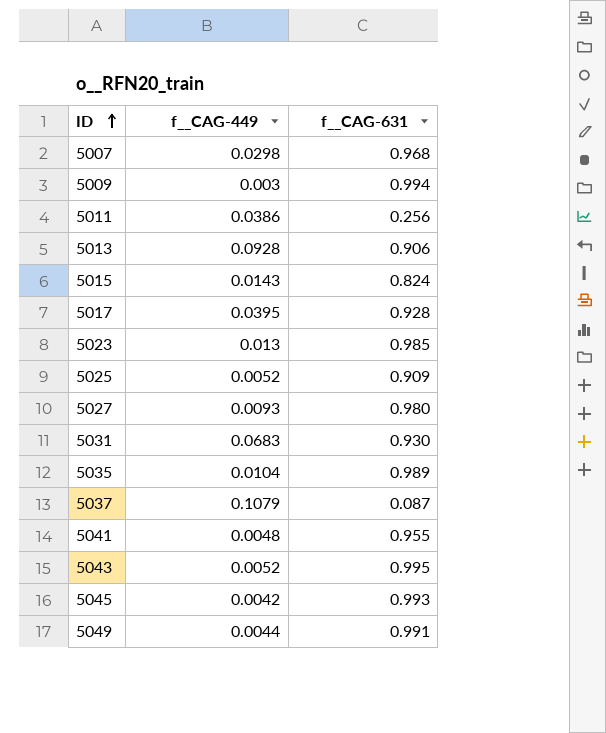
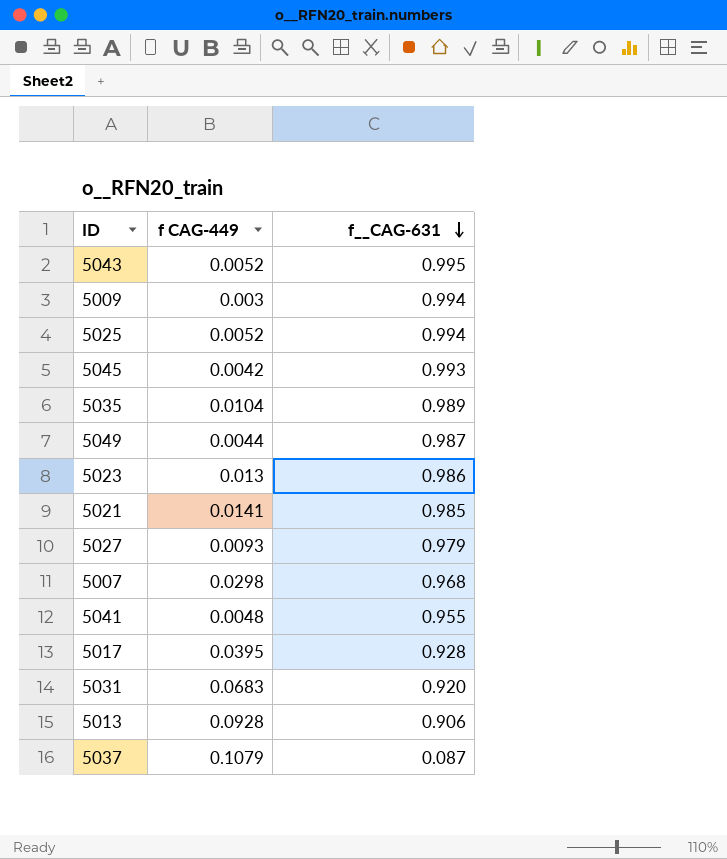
row order: ID ascending -> f__CAG-631 descending
column name: f__CAG-449 -> f CAG-449
row 5011: 0.0386 | 0.256 -> none
row 5015: 0.0143 | 0.824 -> none
5025 | f__CAG-631: 0.909 -> 0.994
5049 | f__CAG-631: 0.991 -> 0.987
5023 | f__CAG-631: 0.985 -> 0.986
row 5021: none -> 0.0141 | 0.985
5027 | f__CAG-631: 0.980 -> 0.979
5031 | f__CAG-631: 0.930 -> 0.920

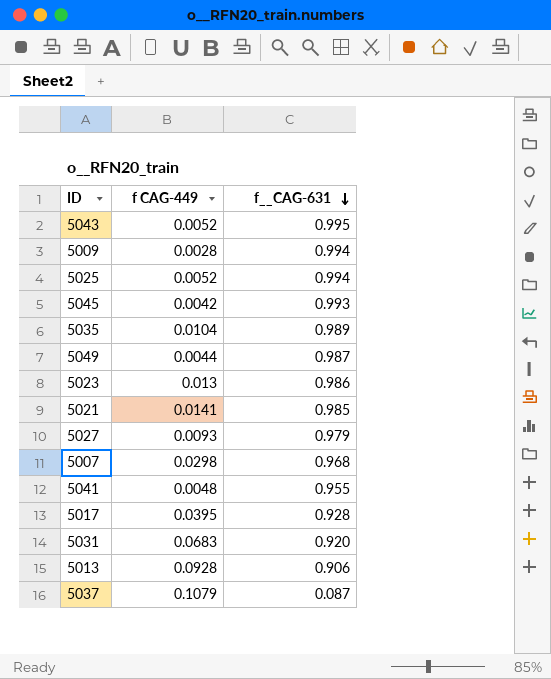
5009 | f CAG-449: 0.003 -> 0.0028

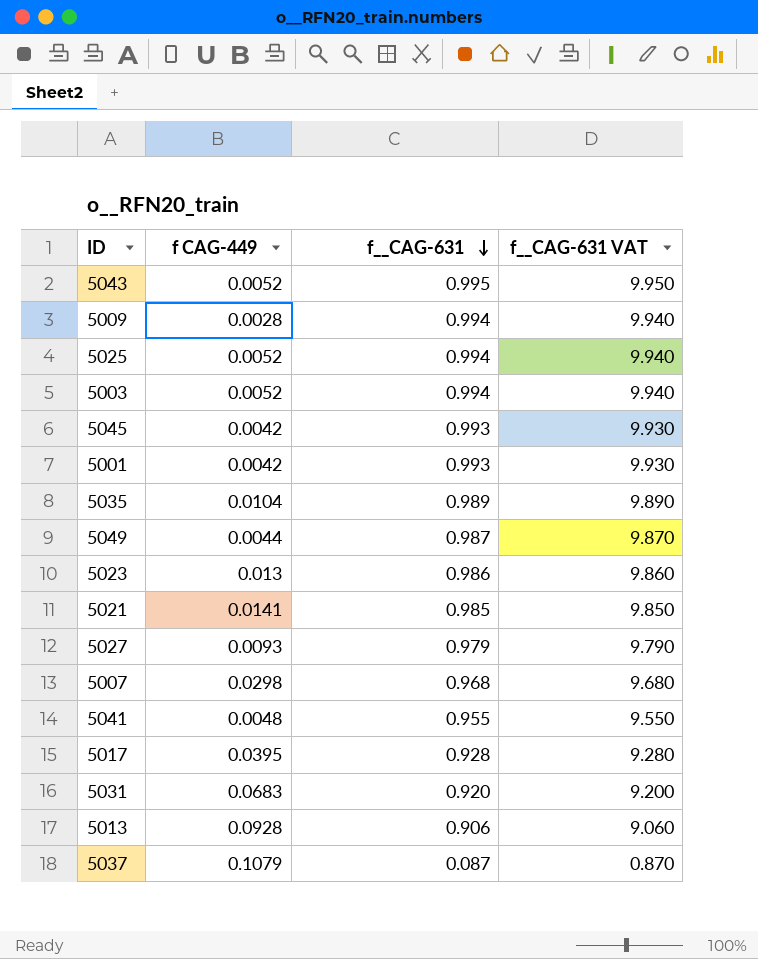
column f__CAG-631 VAT | formula: none -> [f__CAG-631] * 10
row 5003: none -> 0.0052 | 0.994 | 9.940
row 5001: none -> 0.0042 | 0.993 | 9.930

